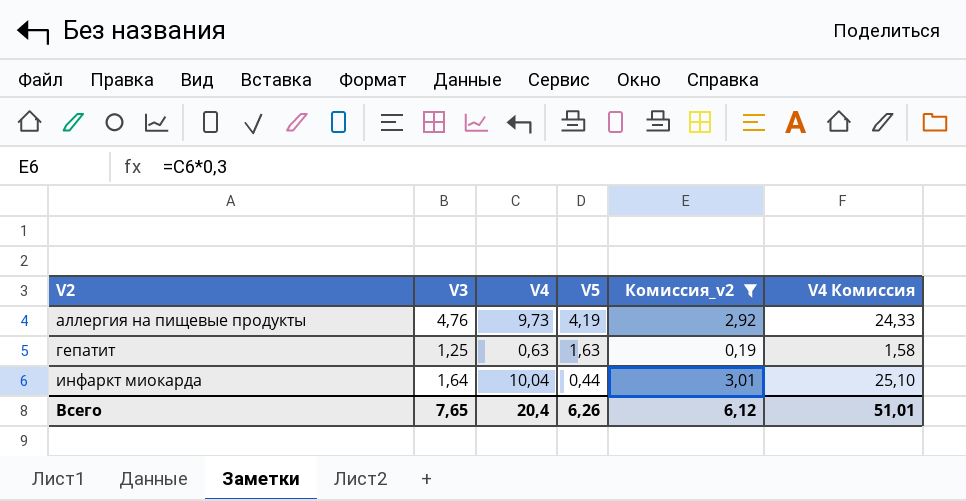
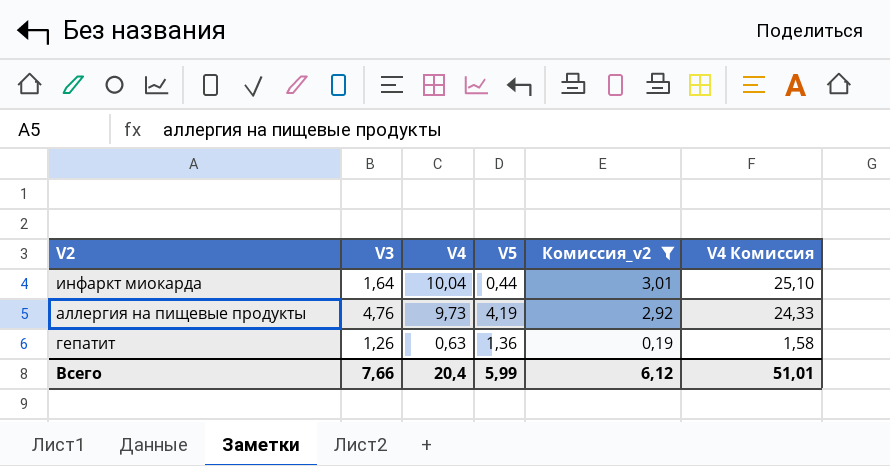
row order: V2 ascending -> V4 descending
гепатит | V3: 1,25 -> 1,26
гепатит | V5: 1,63 -> 1,36
Всего | V3: 7,65 -> 7,66
Всего | V5: 6,26 -> 5,99

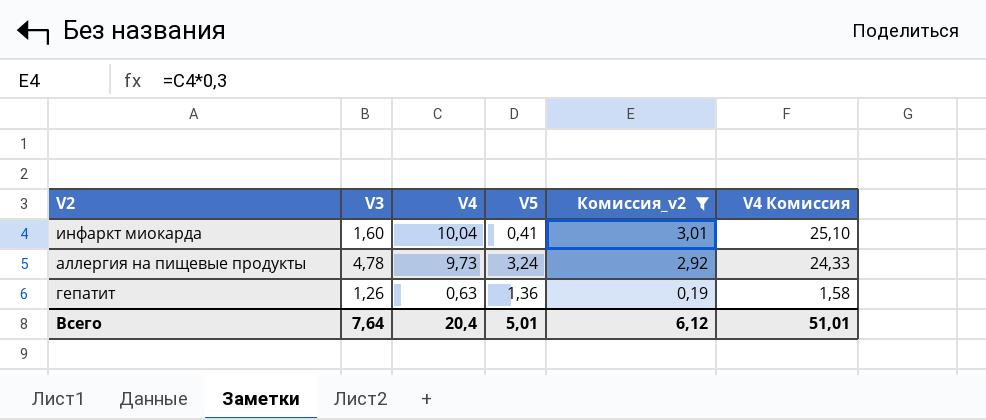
инфаркт миокарда | V3: 1,64 -> 1,60
инфаркт миокарда | V5: 0,44 -> 0,41
аллергия на пищевые продукты | V3: 4,76 -> 4,78
аллергия на пищевые продукты | V5: 4,19 -> 3,24
Всего | V3: 7,66 -> 7,64
Всего | V5: 5,99 -> 5,01

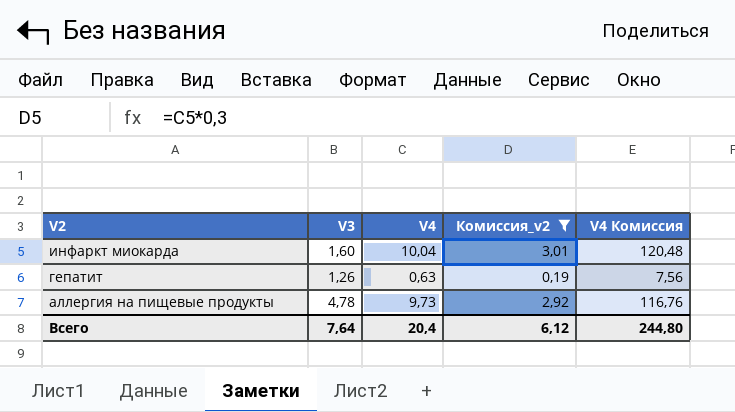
row order: V4 descending -> V2 descending
column V5 | position: 4 -> none
column V4 Комиссия | formula: [V4] * 2,5 -> [V4] * 12
Всего | V4 Комиссия: 51,01 -> 244,80

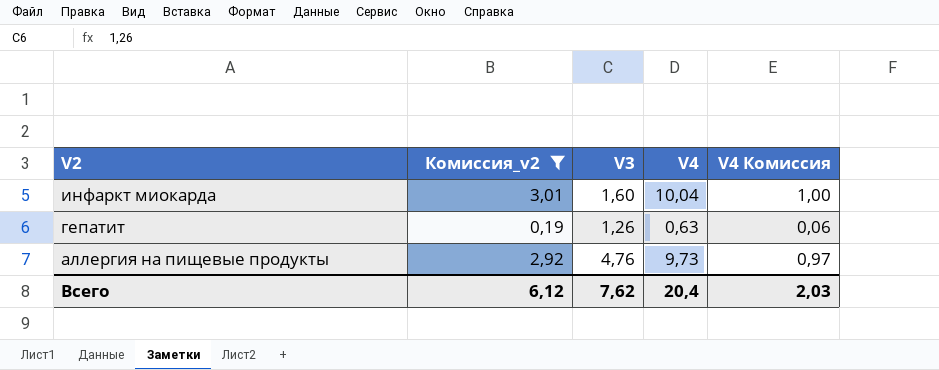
column Комиссия_v2 | position: 4 -> 2
column V4 Комиссия | formula: [V4] * 12 -> [V4] * 0,1
аллергия на пищевые продукты | V3: 4,78 -> 4,76
Всего | V3: 7,64 -> 7,62
Всего | V4 Комиссия: 244,80 -> 2,03

